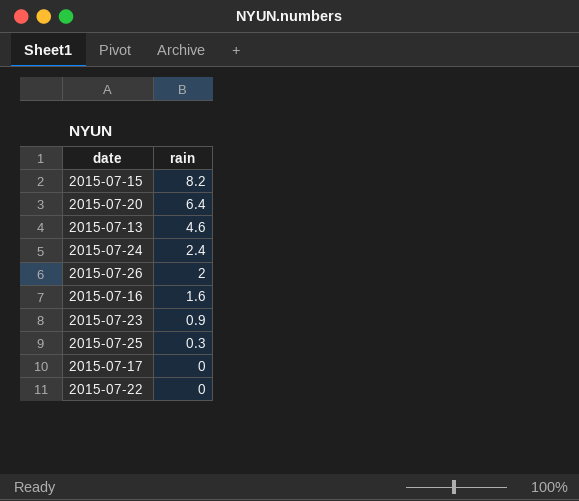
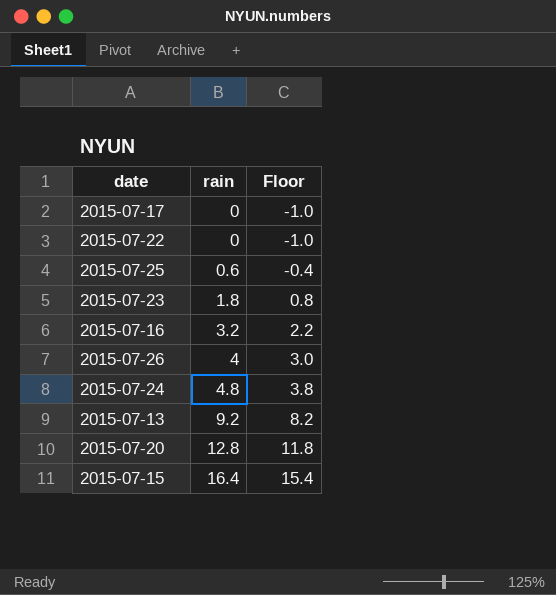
row order: rain descending -> rain ascending
column Floor | formula: none -> [rain] - 1
2015-07-25 | rain: 0.3 -> 0.6
2015-07-23 | rain: 0.9 -> 1.8
2015-07-16 | rain: 1.6 -> 3.2
2015-07-26 | rain: 2 -> 4
2015-07-24 | rain: 2.4 -> 4.8
2015-07-13 | rain: 4.6 -> 9.2
2015-07-20 | rain: 6.4 -> 12.8
2015-07-15 | rain: 8.2 -> 16.4

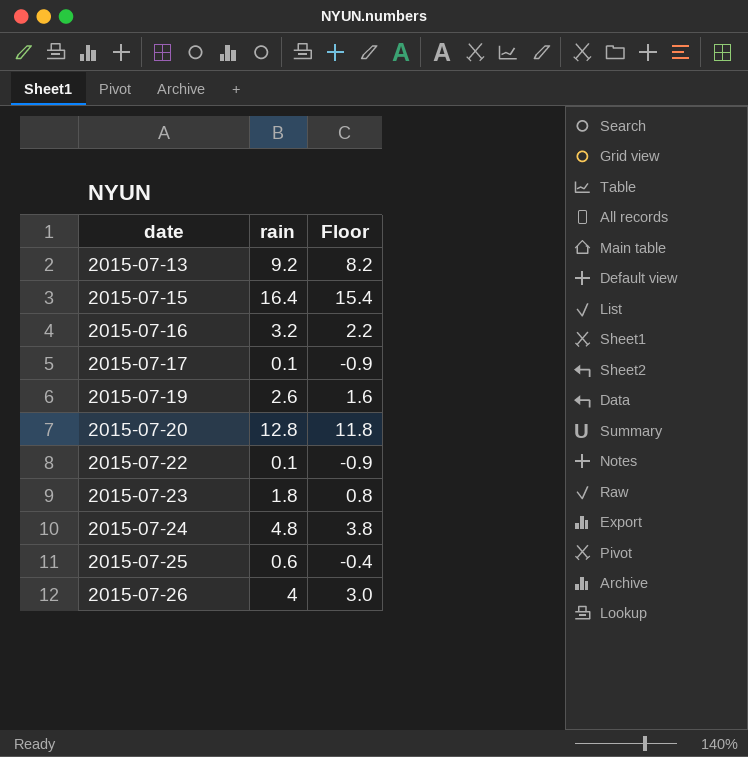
row order: rain ascending -> date ascending
2015-07-17 | rain: 0 -> 0.1
2015-07-17 | Floor: -1.0 -> -0.9
row 2015-07-19: none -> 2.6 | 1.6
2015-07-22 | rain: 0 -> 0.1
2015-07-22 | Floor: -1.0 -> -0.9

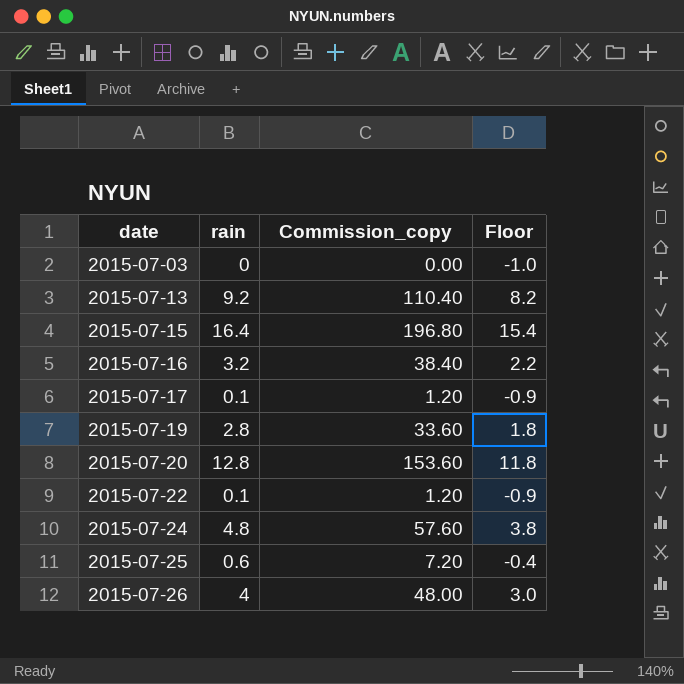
column Commission_copy | formula: none -> [rain] * 12
row 2015-07-23: 1.8 | 0.8 -> none
row 2015-07-03: none -> 0 | 0.00 | -1.0
2015-07-19 | rain: 2.6 -> 2.8
2015-07-19 | Floor: 1.6 -> 1.8

